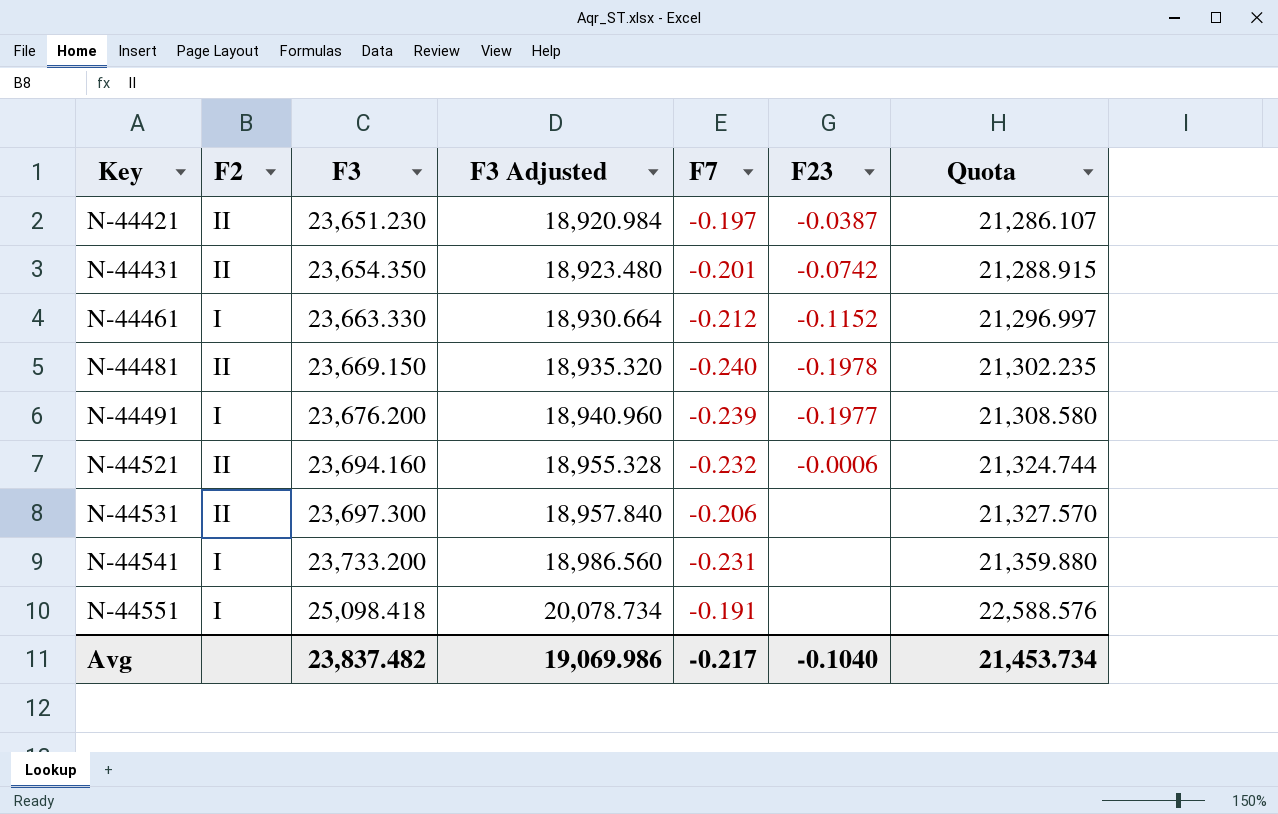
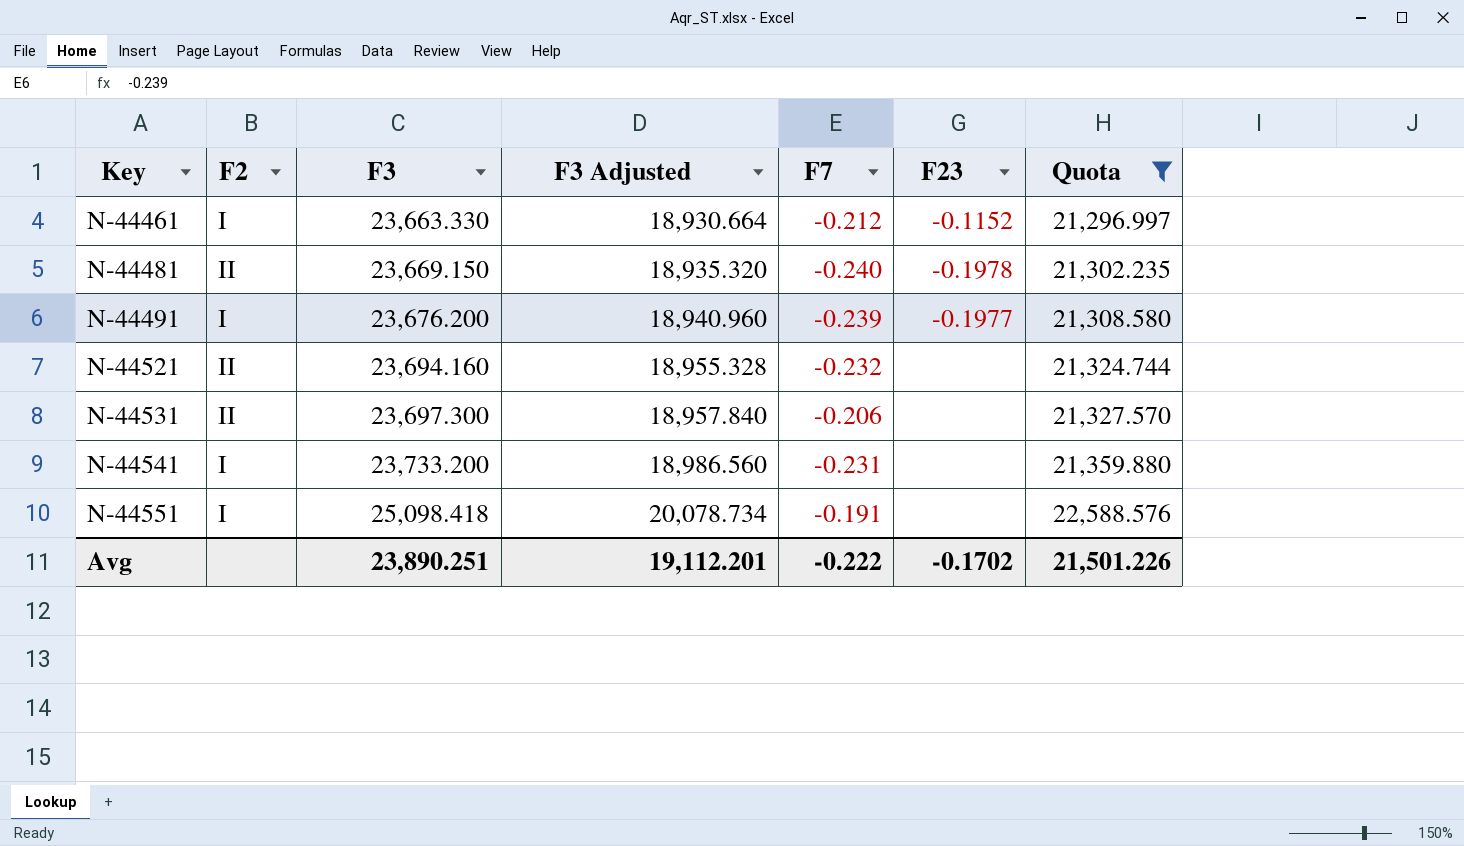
filter: none -> Quota >= 21,296.997
N-44521 | F23: -0.0006 -> none
Avg | F3: 23,837.482 -> 23,890.251
Avg | F3 Adjusted: 19,069.986 -> 19,112.201
Avg | F7: -0.217 -> -0.222
Avg | F23: -0.1040 -> -0.1702
Avg | Quota: 21,453.734 -> 21,501.226

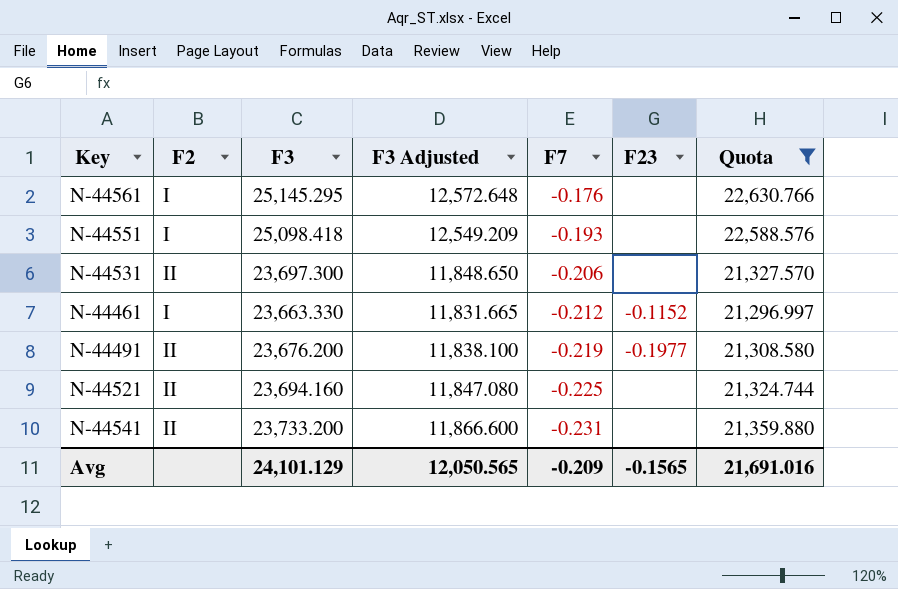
row order: Key ascending -> F7 descending
column F3 Adjusted | formula: [F3] * 0.8 -> [F3] * 0.5
row N-44481: II | 23,669.150 | 18,935.320 | -0.240 | -0.1978 | 21,302.235 -> none
row N-44561: none -> I | 25,145.295 | 12,572.648 | -0.176 | none | 22,630.766
N-44551 | F7: -0.191 -> -0.193
N-44491 | F2: I -> II
N-44491 | F7: -0.239 -> -0.219
N-44521 | F7: -0.232 -> -0.225
N-44541 | F2: I -> II
Avg | F3: 23,890.251 -> 24,101.129
Avg | F3 Adjusted: 19,112.201 -> 12,050.565
Avg | F7: -0.222 -> -0.209
Avg | F23: -0.1702 -> -0.1565
Avg | Quota: 21,501.226 -> 21,691.016

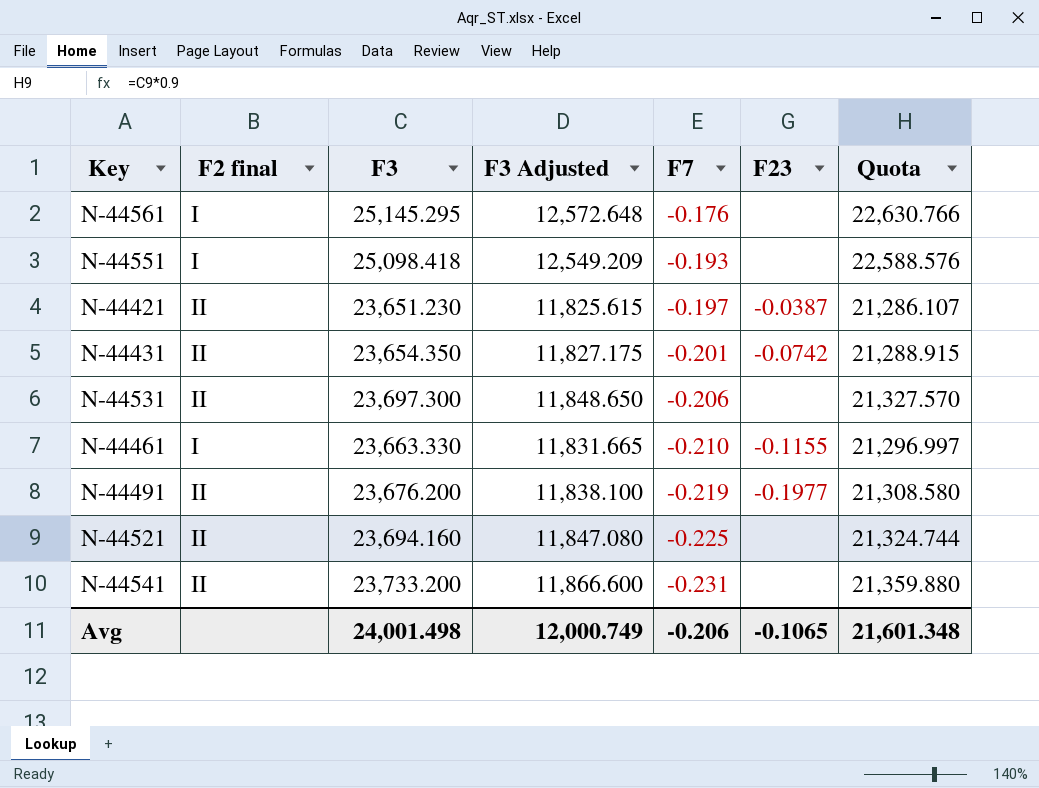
filter: Quota >= 21,296.997 -> none
column name: F2 -> F2 final
N-44461 | F7: -0.212 -> -0.210
N-44461 | F23: -0.1152 -> -0.1155
Avg | F3: 24,101.129 -> 24,001.498
Avg | F3 Adjusted: 12,050.565 -> 12,000.749
Avg | F7: -0.209 -> -0.206
Avg | F23: -0.1565 -> -0.1065
Avg | Quota: 21,691.016 -> 21,601.348

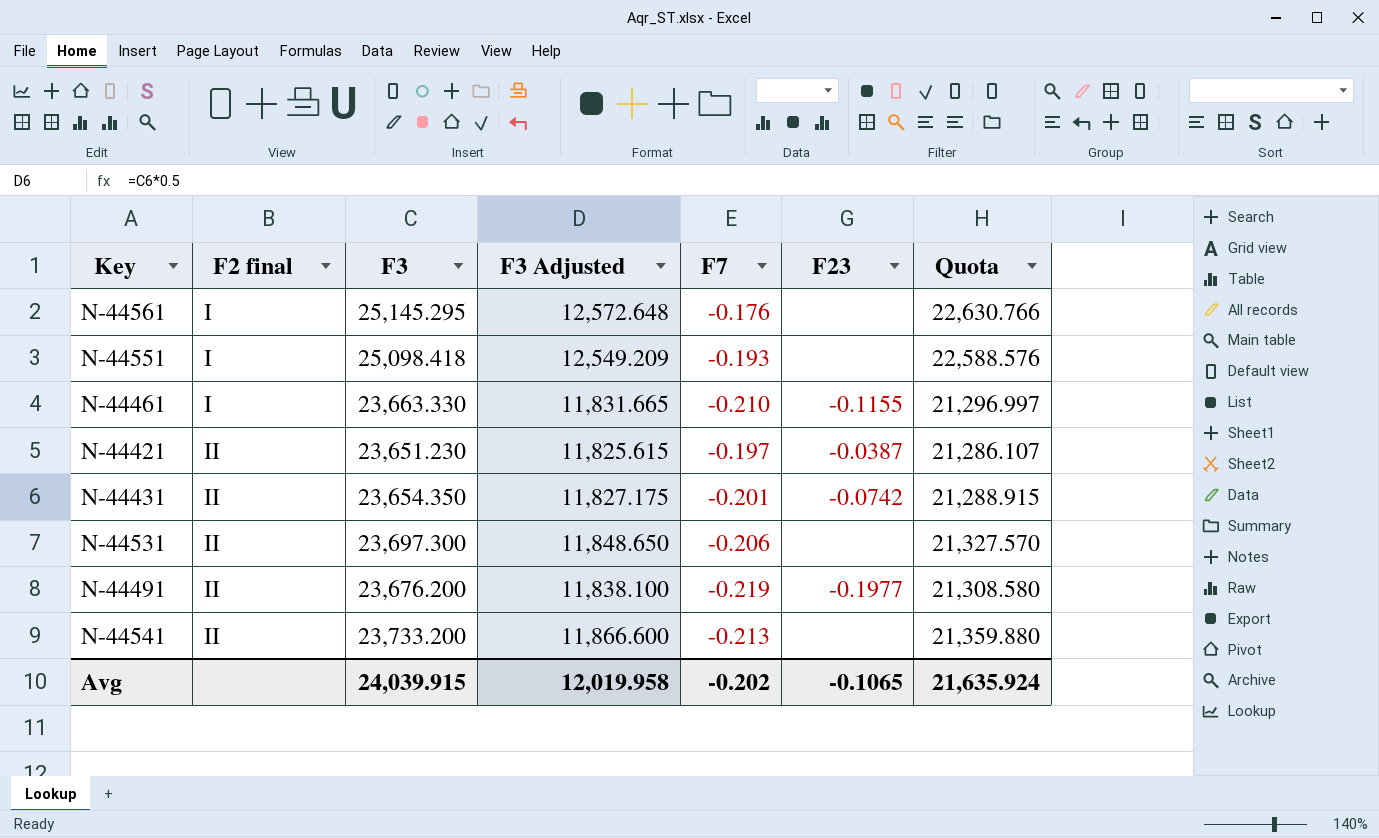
row order: F7 descending -> F2 final ascending
row N-44521: II | 23,694.160 | 11,847.080 | -0.225 | none | 21,324.744 -> none
N-44541 | F7: -0.231 -> -0.213
Avg | F3: 24,001.498 -> 24,039.915
Avg | F3 Adjusted: 12,000.749 -> 12,019.958
Avg | F7: -0.206 -> -0.202
Avg | Quota: 21,601.348 -> 21,635.924

